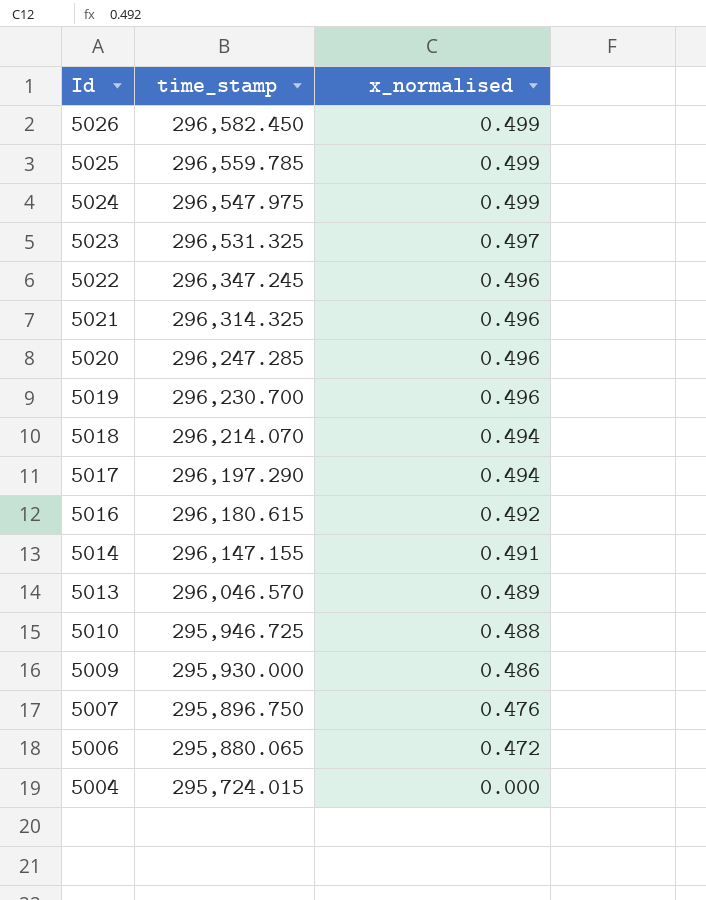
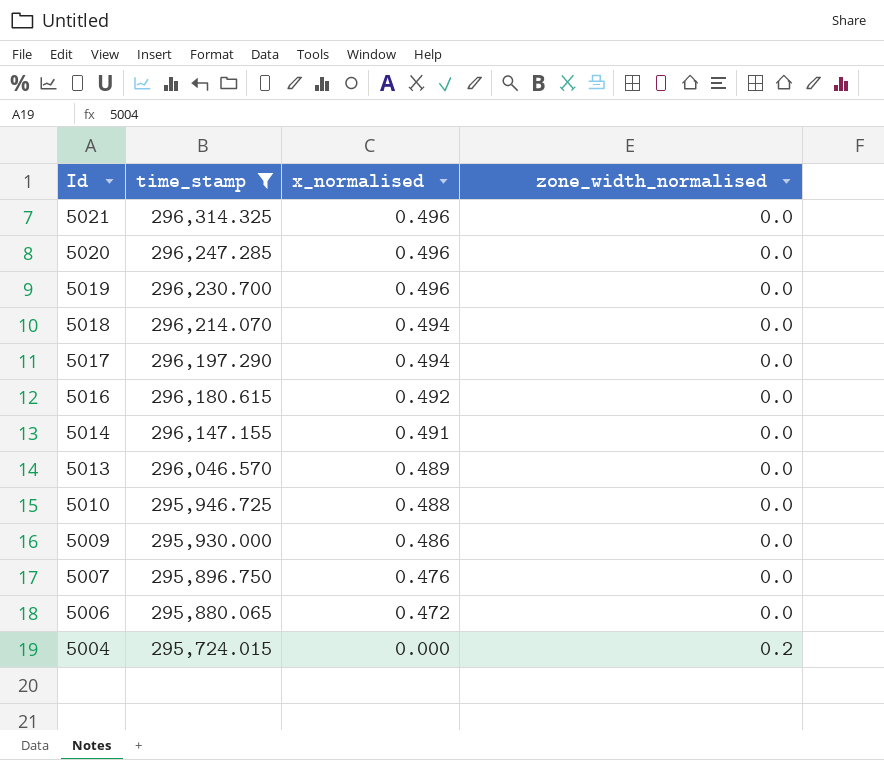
filter: none -> time_stamp <= 296,314.325
column zone_width_normalised | position: none -> 4

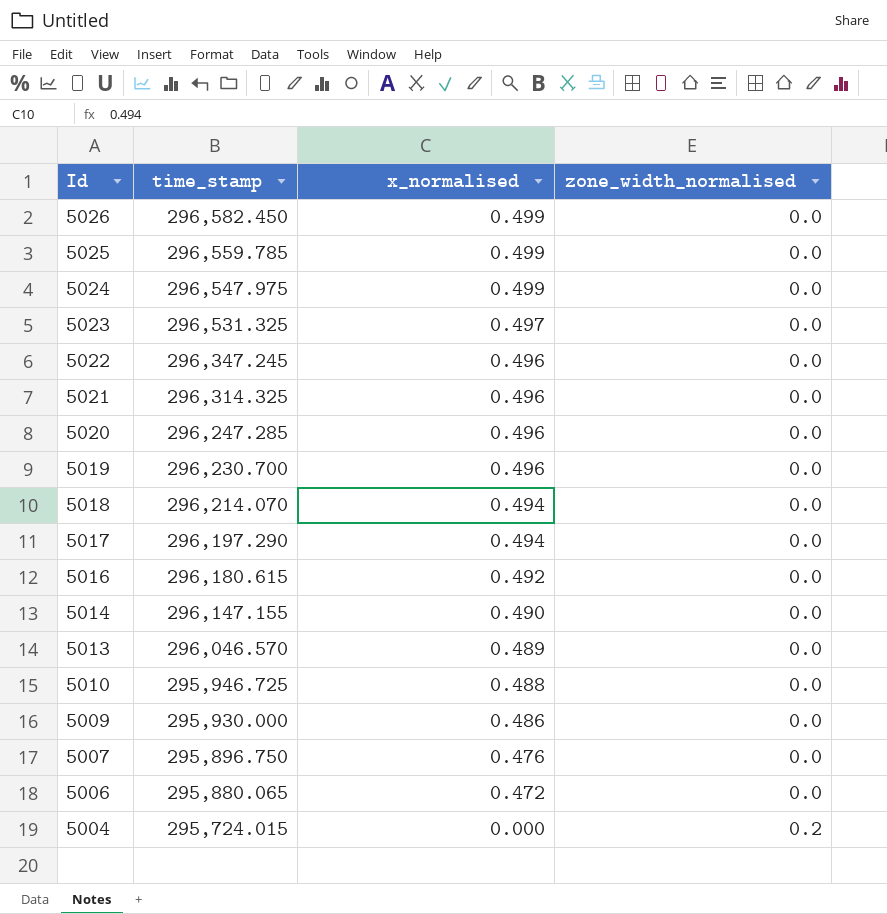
filter: time_stamp <= 296,314.325 -> none
5014 | x_normalised: 0.491 -> 0.490

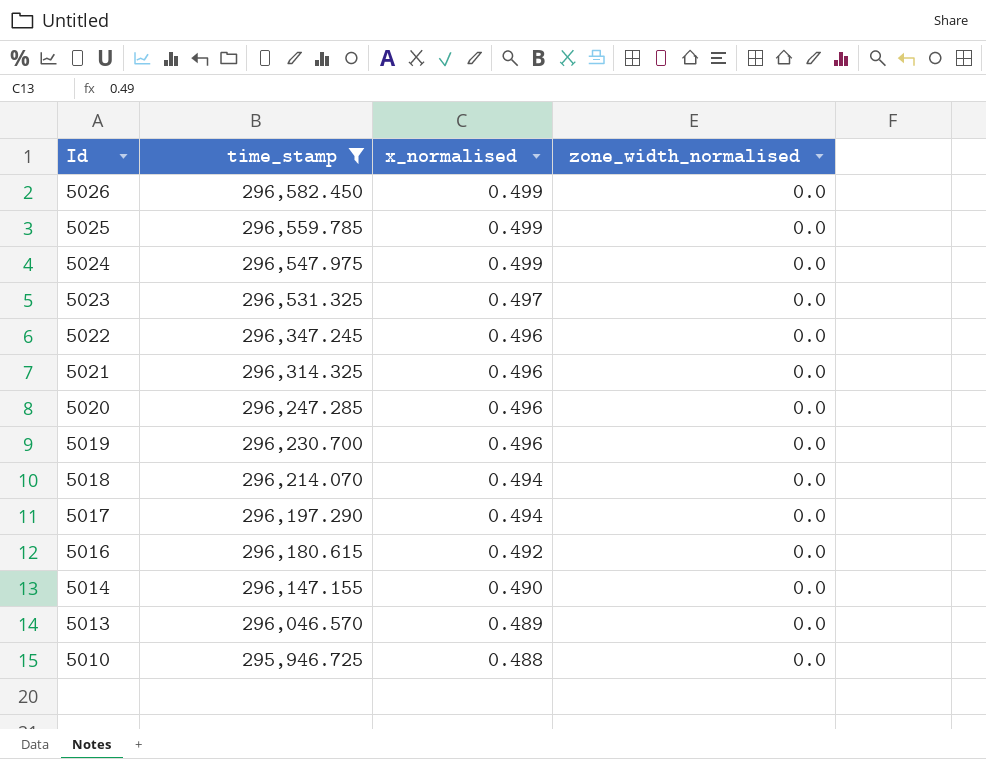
filter: none -> time_stamp >= 295,946.725

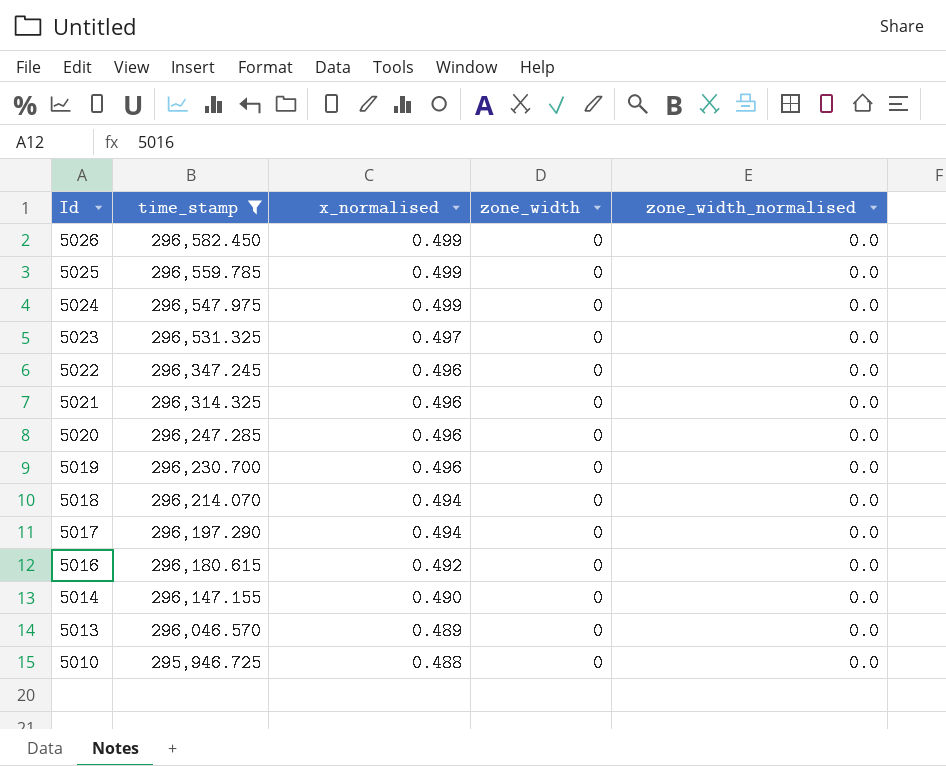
column zone_width | position: none -> 4

